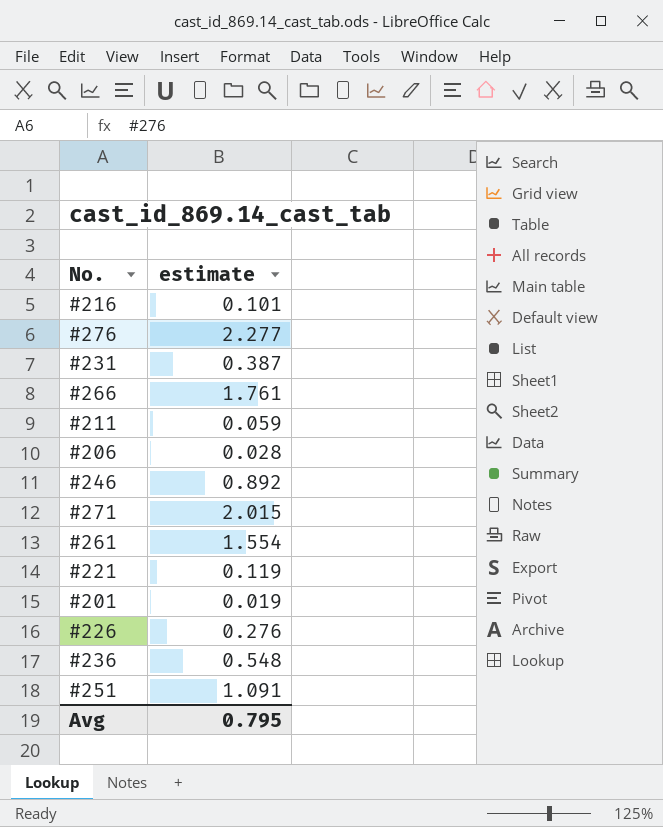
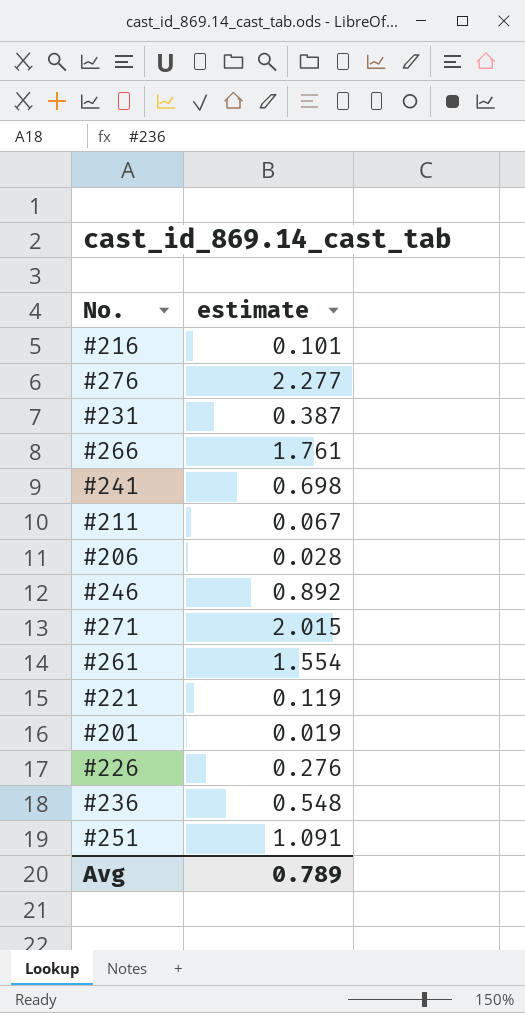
row #241: none -> 0.698
#211 | estimate: 0.059 -> 0.067
Avg | estimate: 0.795 -> 0.789

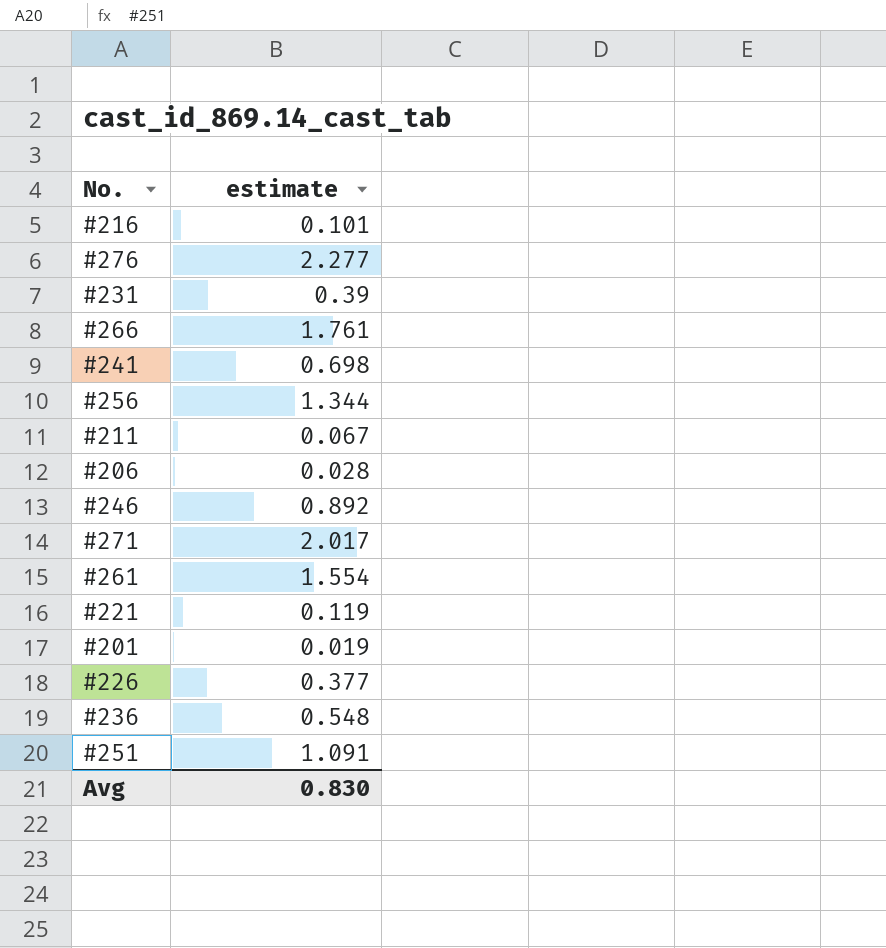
#231 | estimate: 0.387 -> 0.39
row #256: none -> 1.344
#271 | estimate: 2.015 -> 2.017
#226 | estimate: 0.276 -> 0.377
Avg | estimate: 0.789 -> 0.830

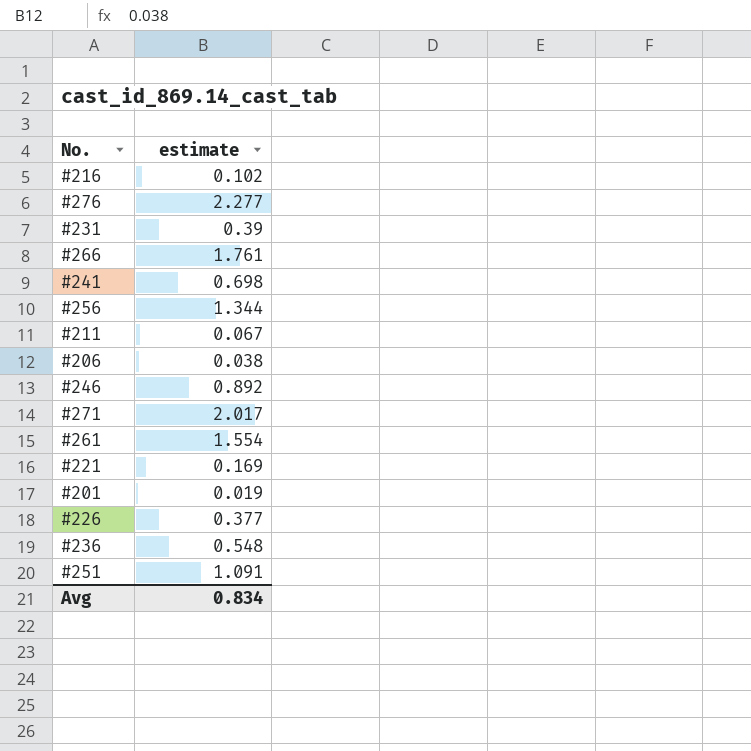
#216 | estimate: 0.101 -> 0.102
#206 | estimate: 0.028 -> 0.038
#221 | estimate: 0.119 -> 0.169
Avg | estimate: 0.830 -> 0.834

